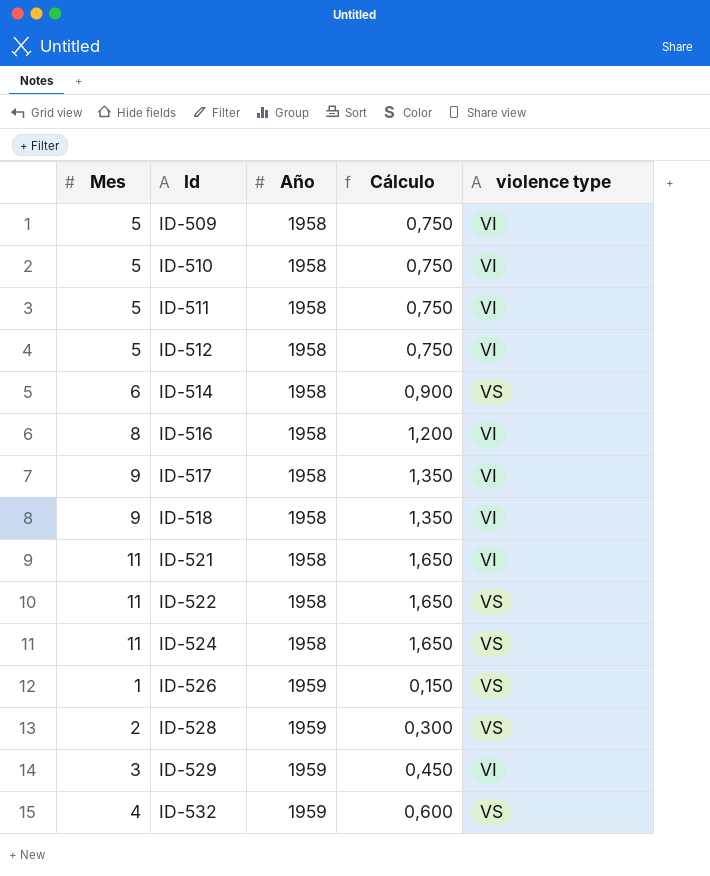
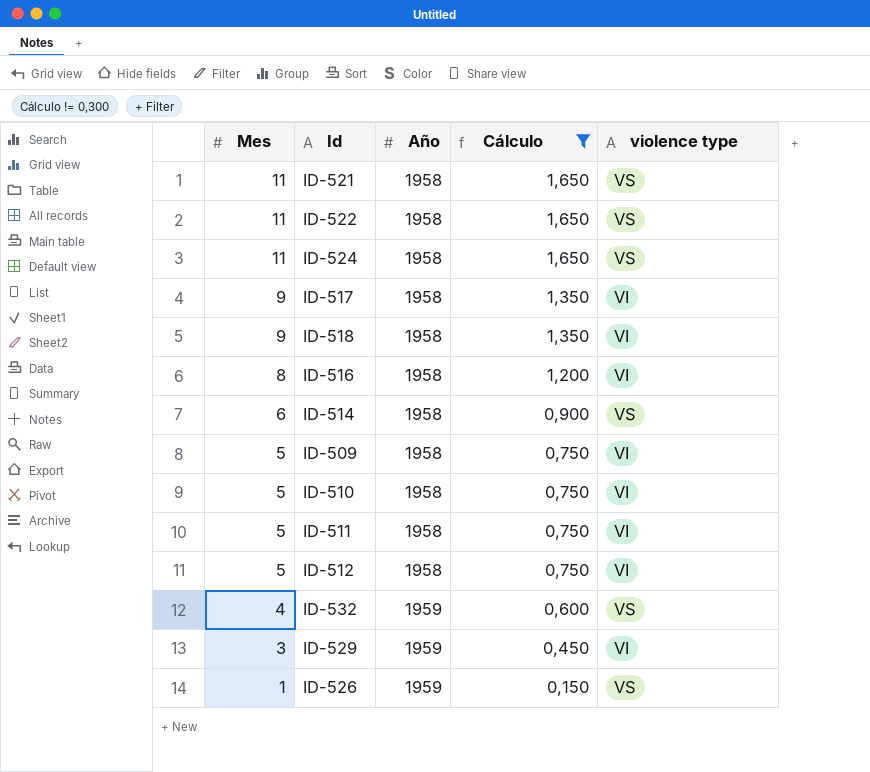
filter: none -> Cálculo != 0,300
row order: Id ascending -> Mes descending
ID-521 | violence type: VI -> VS

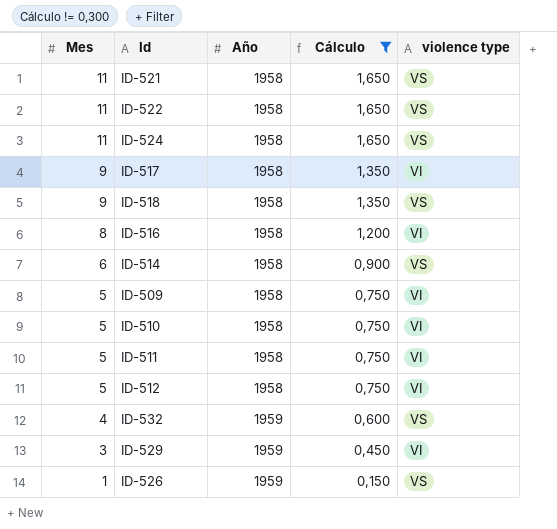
ID-518 | violence type: VI -> VS

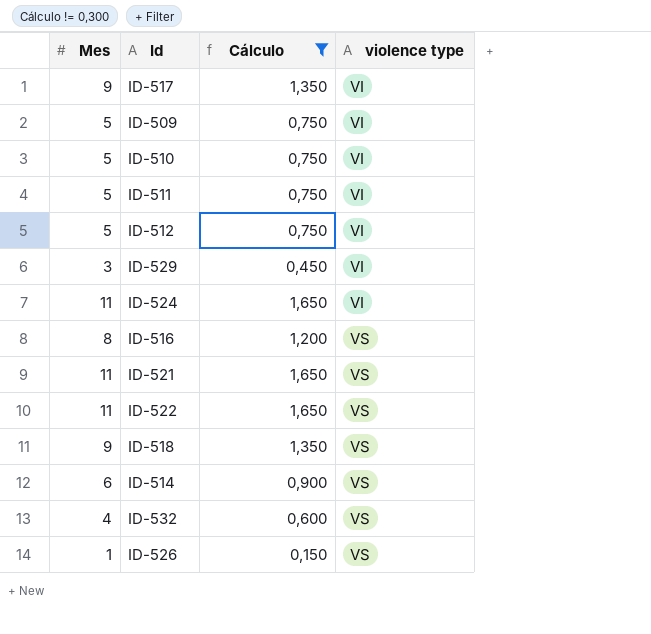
row order: Mes descending -> violence type ascending
column Año | position: 3 -> none
ID-524 | violence type: VS -> VI
ID-516 | violence type: VI -> VS

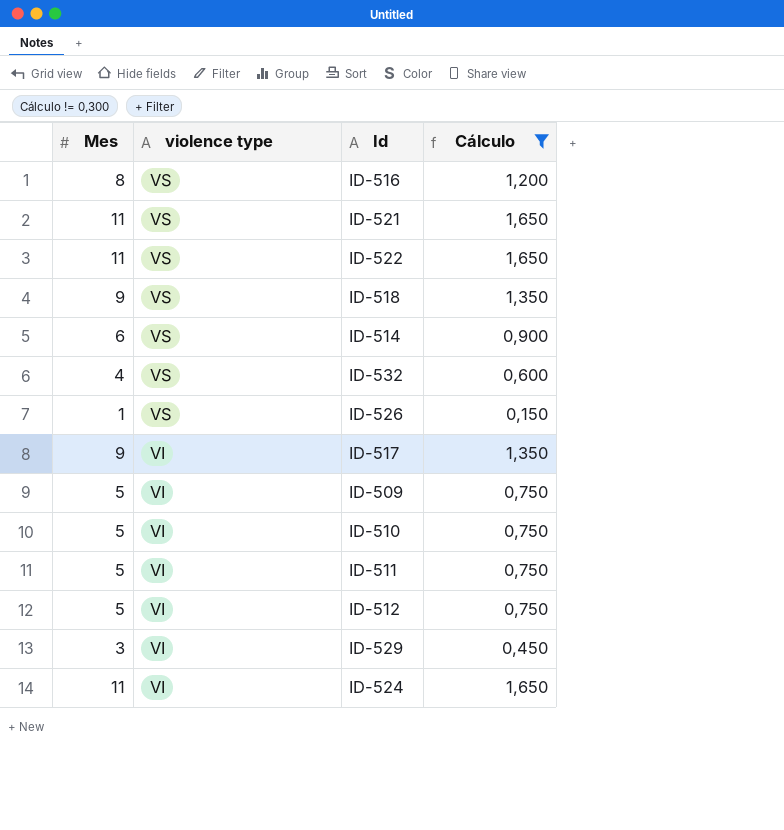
row order: violence type ascending -> violence type descending
column violence type | position: 4 -> 2

